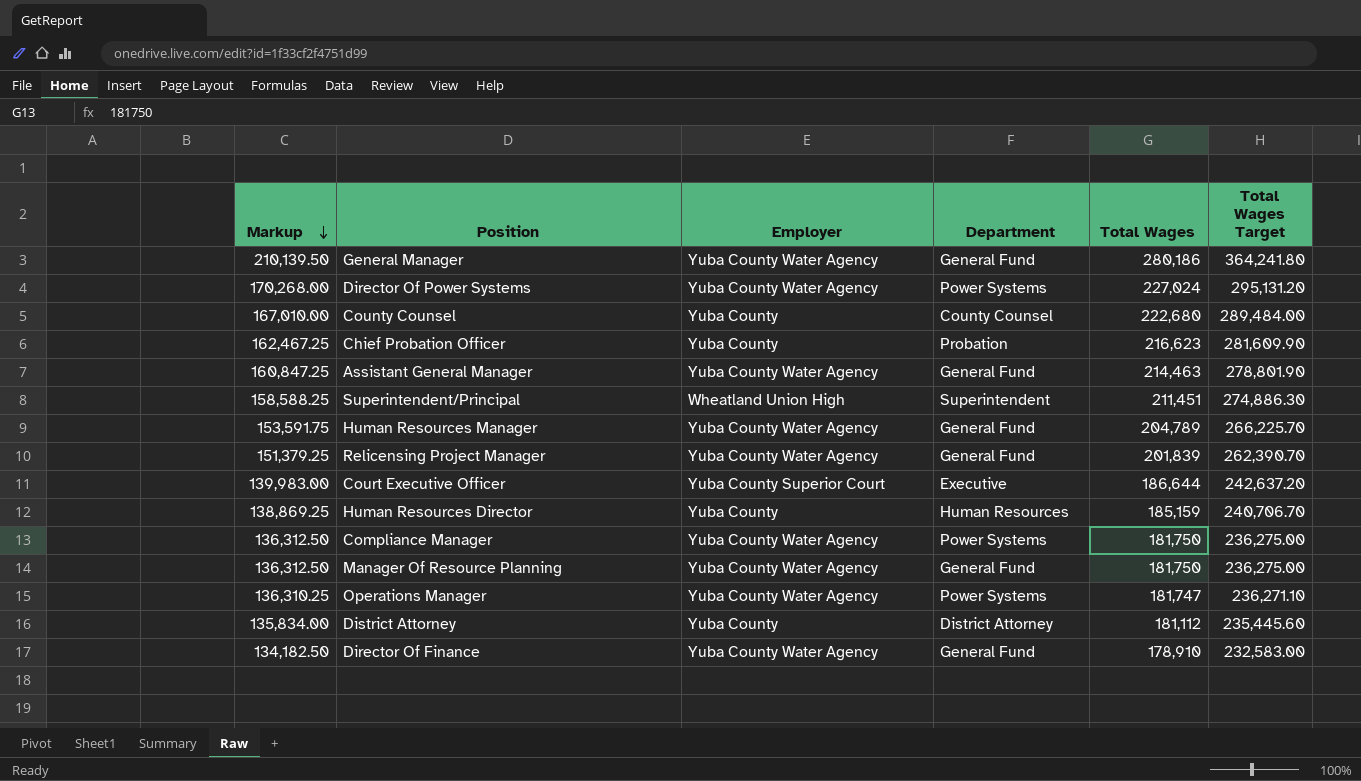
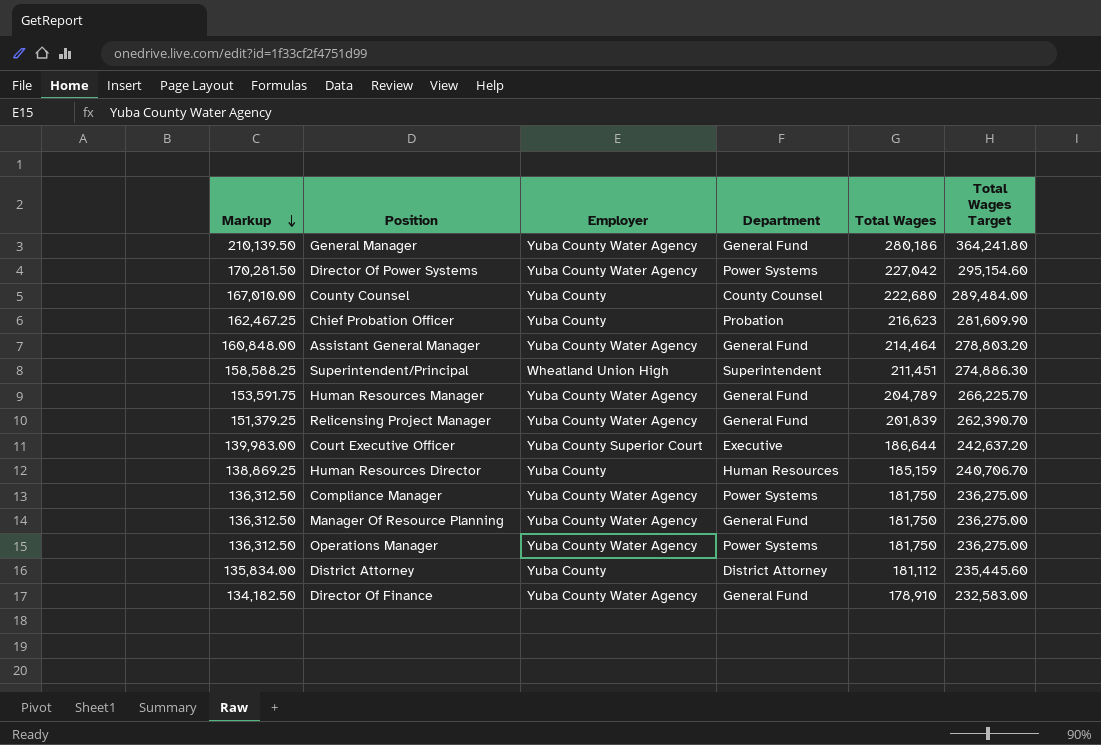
Director Of Power Systems | Markup: 170,268.00 -> 170,281.50
Director Of Power Systems | Total Wages: 227,024 -> 227,042
Director Of Power Systems | Total Wages Target: 295,131.20 -> 295,154.60
Assistant General Manager | Markup: 160,847.25 -> 160,848.00
Assistant General Manager | Total Wages: 214,463 -> 214,464
Assistant General Manager | Total Wages Target: 278,801.90 -> 278,803.20
Operations Manager | Markup: 136,310.25 -> 136,312.50
Operations Manager | Total Wages: 181,747 -> 181,750
Operations Manager | Total Wages Target: 236,271.10 -> 236,275.00

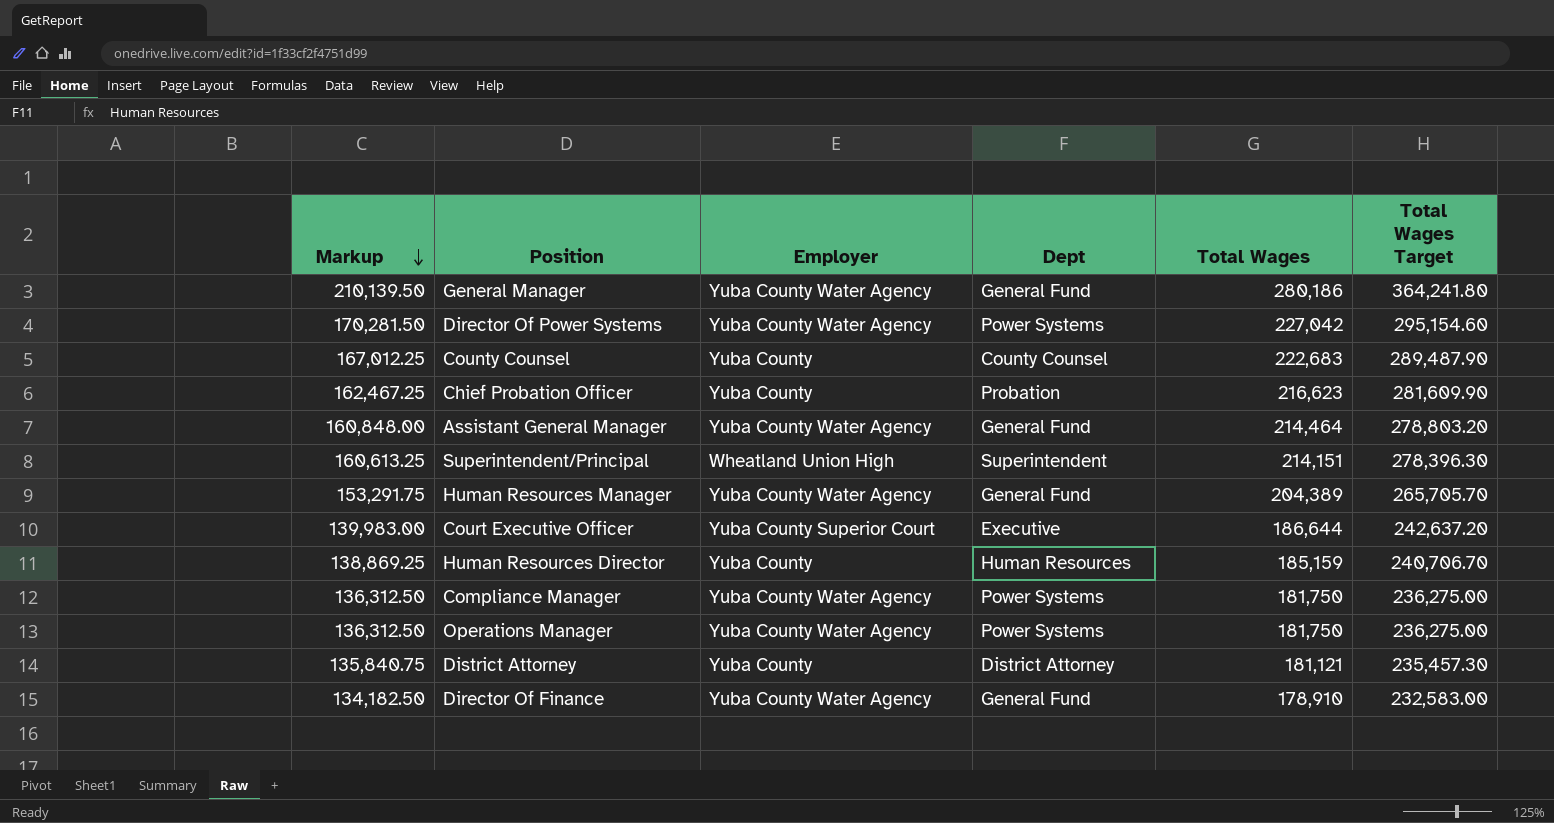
column name: Department -> Dept
row Relicensing Project Manager: 151,379.25 | Yuba County Water Agency | General Fund | 201,839 | 262,390.70 -> none
row Manager Of Resource Planning: 136,312.50 | Yuba County Water Agency | General Fund | 181,750 | 236,275.00 -> none
County Counsel | Markup: 167,010.00 -> 167,012.25
County Counsel | Total Wages: 222,680 -> 222,683
County Counsel | Total Wages Target: 289,484.00 -> 289,487.90
Superintendent/Principal | Markup: 158,588.25 -> 160,613.25
Superintendent/Principal | Total Wages: 211,451 -> 214,151
Superintendent/Principal | Total Wages Target: 274,886.30 -> 278,396.30
Human Resources Manager | Markup: 153,591.75 -> 153,291.75
Human Resources Manager | Total Wages: 204,789 -> 204,389
Human Resources Manager | Total Wages Target: 266,225.70 -> 265,705.70
District Attorney | Markup: 135,834.00 -> 135,840.75
District Attorney | Total Wages: 181,112 -> 181,121
District Attorney | Total Wages Target: 235,445.60 -> 235,457.30

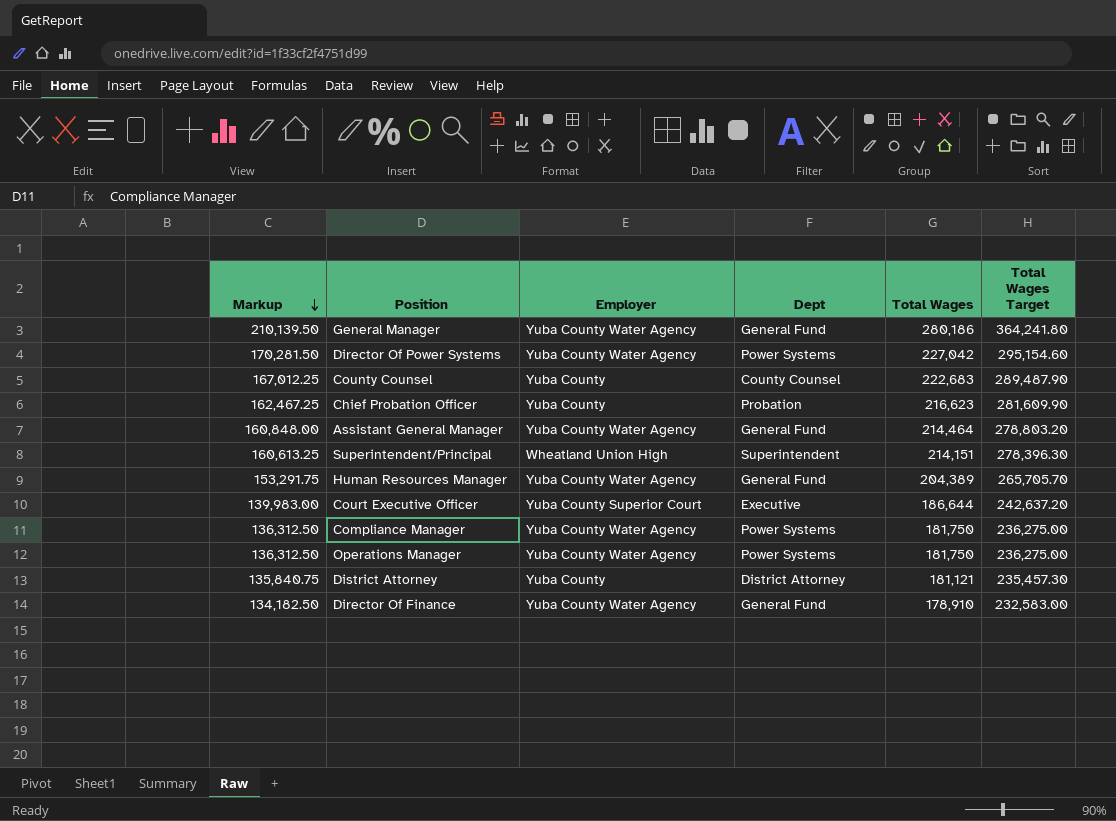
row Human Resources Director: 138,869.25 | Yuba County | Human Resources | 185,159 | 240,706.70 -> none

